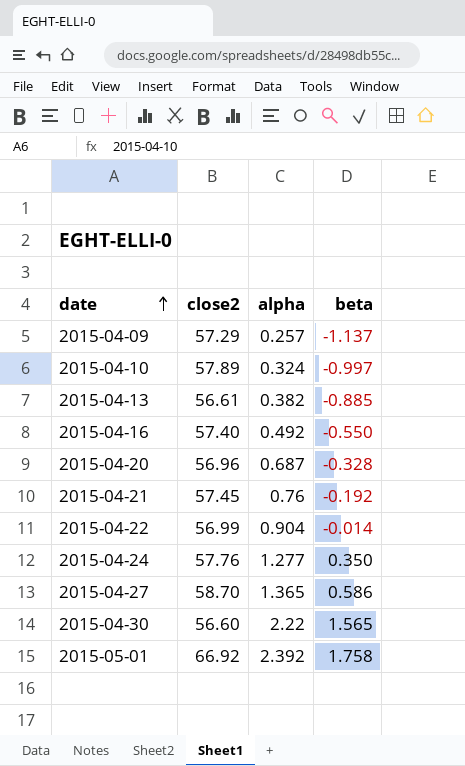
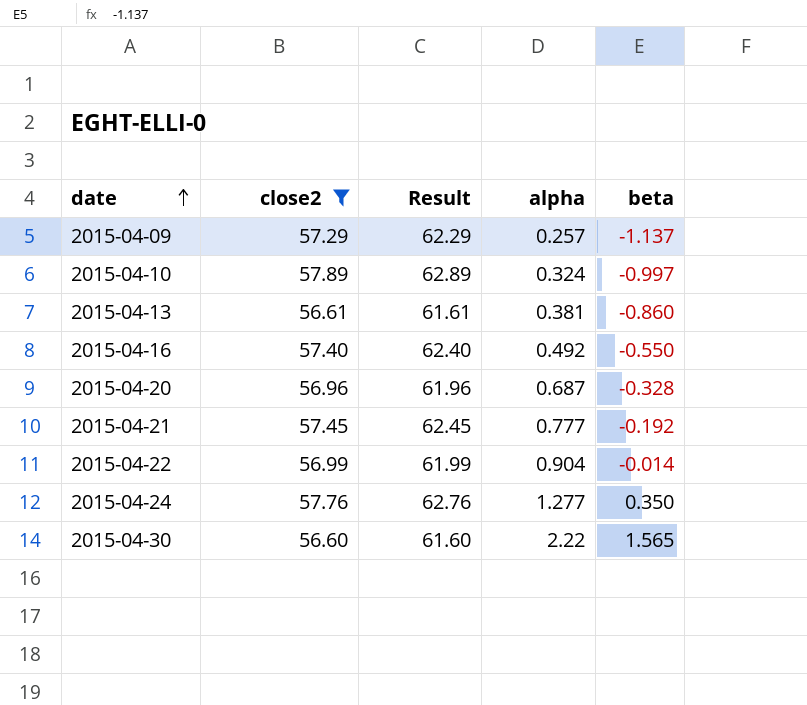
filter: none -> close2 <= 57.89
column Result | formula: none -> [close2] + 5
2015-04-13 | alpha: 0.382 -> 0.381
2015-04-13 | beta: -0.885 -> -0.860
2015-04-21 | alpha: 0.76 -> 0.777

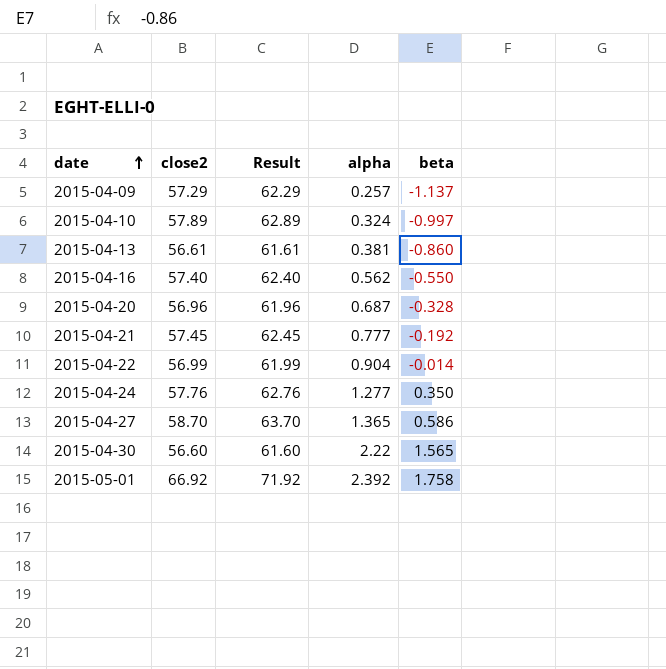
filter: close2 <= 57.89 -> none
2015-04-16 | alpha: 0.492 -> 0.562

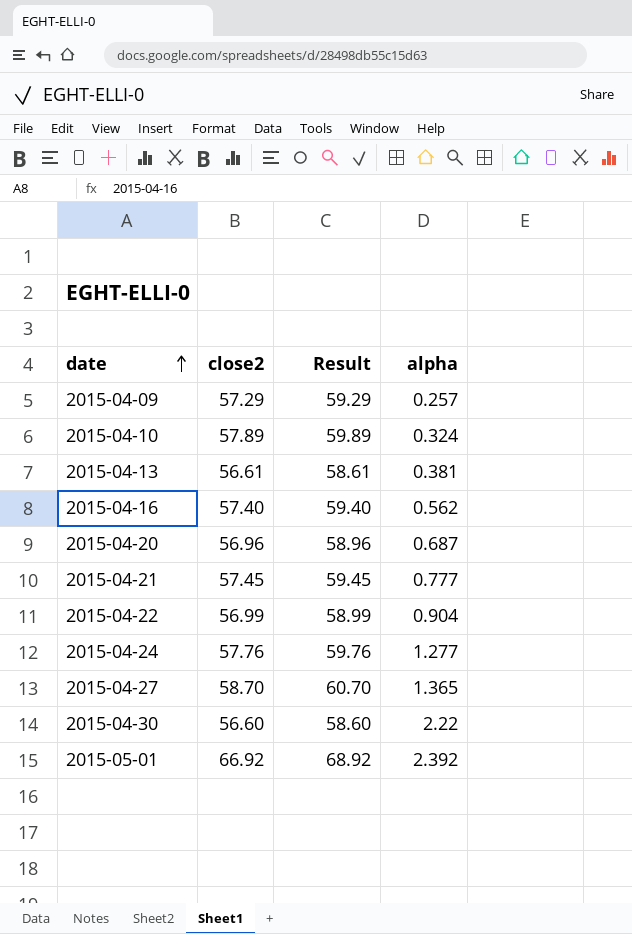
column beta | position: 5 -> none
column Result | formula: [close2] + 5 -> [close2] + 2

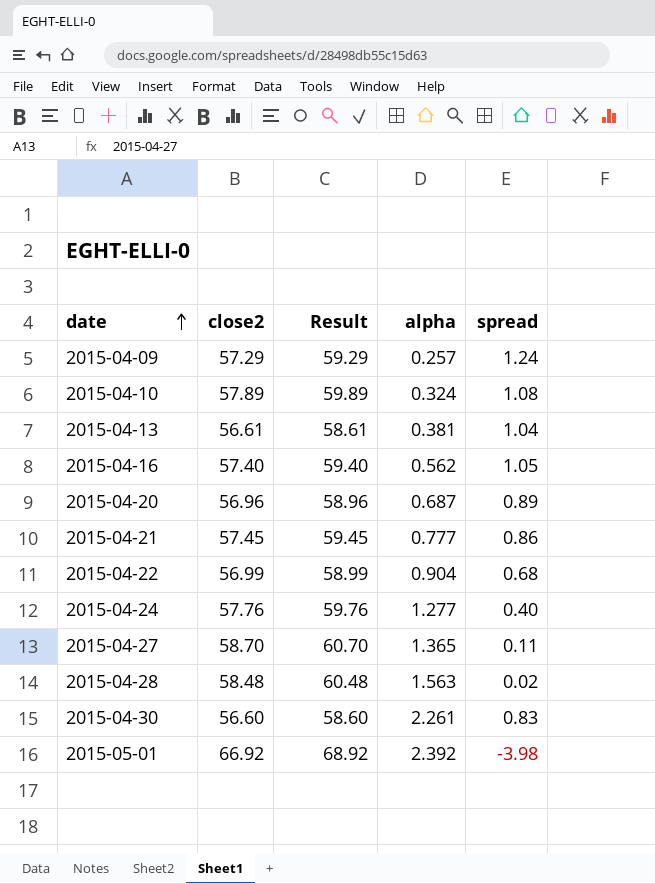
column spread | position: none -> 5
row 2015-04-28: none -> 58.48 | 60.48 | 1.563 | 0.02
2015-04-30 | alpha: 2.22 -> 2.261

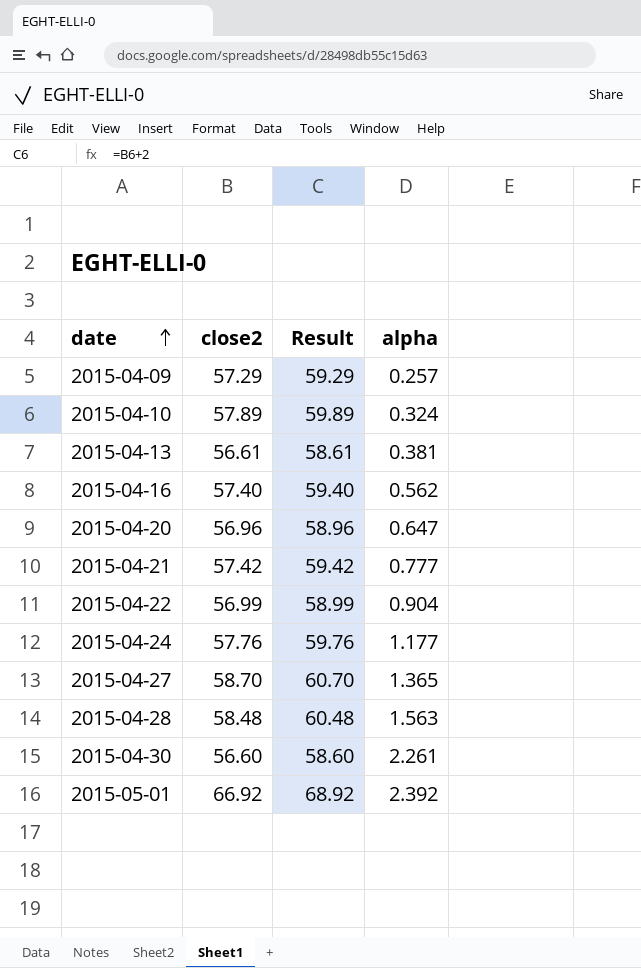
column spread | position: 5 -> none
2015-04-20 | alpha: 0.687 -> 0.647
2015-04-21 | close2: 57.45 -> 57.42
2015-04-21 | Result: 59.45 -> 59.42
2015-04-24 | alpha: 1.277 -> 1.177

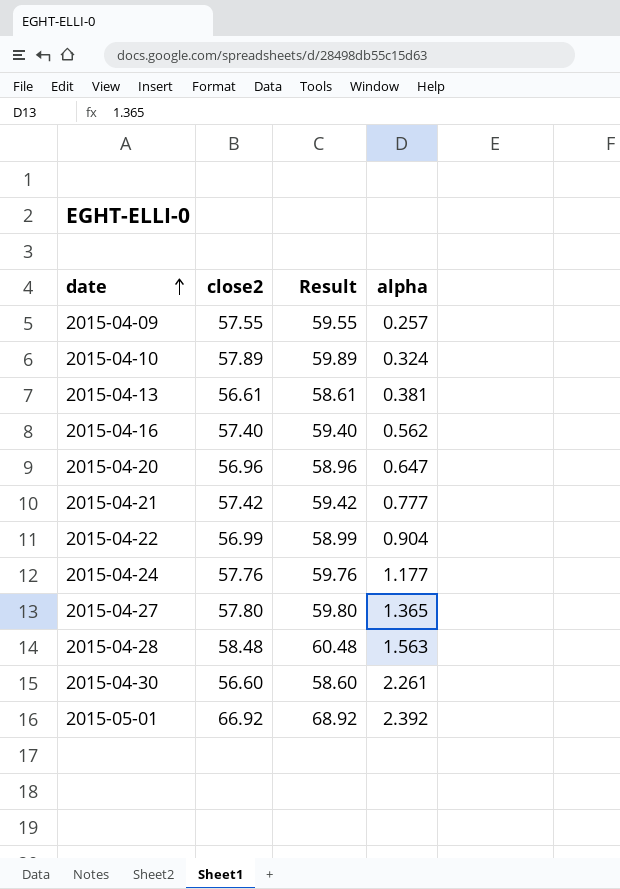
2015-04-09 | close2: 57.29 -> 57.55
2015-04-09 | Result: 59.29 -> 59.55
2015-04-27 | close2: 58.70 -> 57.80
2015-04-27 | Result: 60.70 -> 59.80

